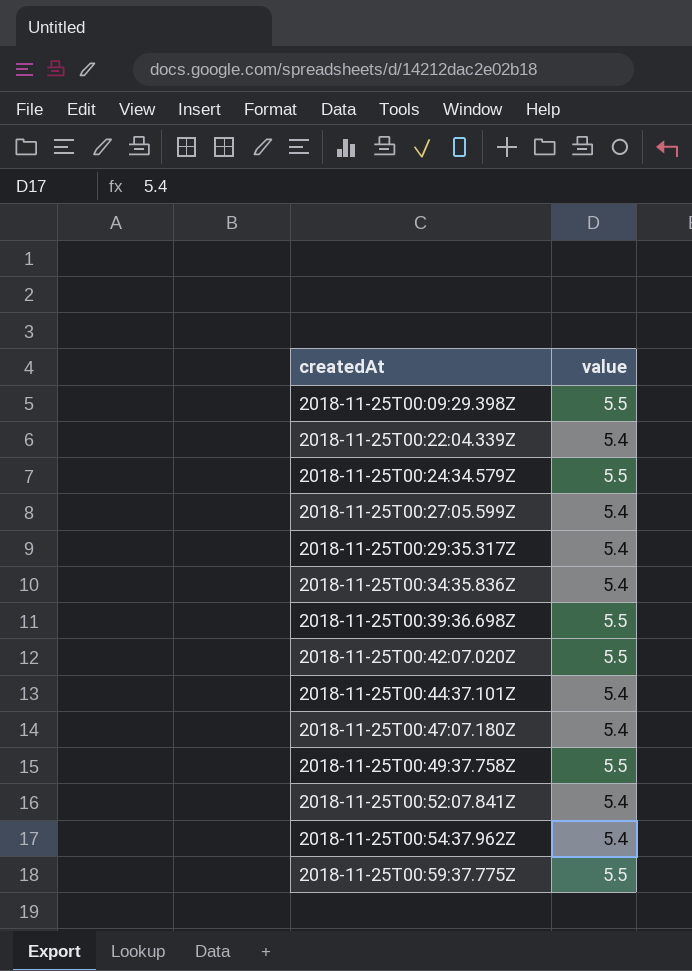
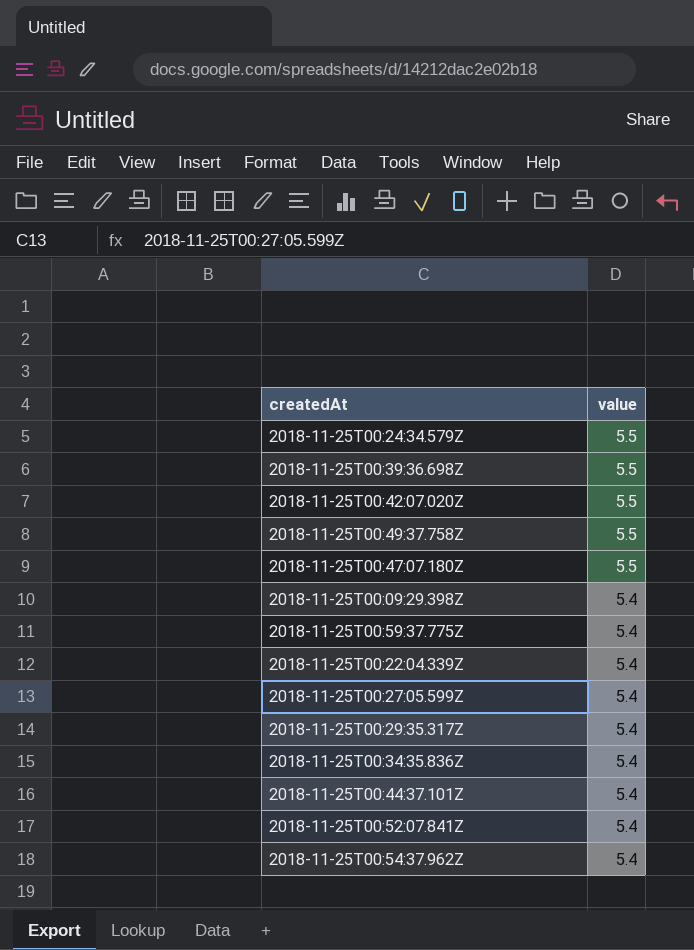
row order: createdAt ascending -> value descending
2018-11-25T00:47:07.180Z | value: 5.4 -> 5.5
2018-11-25T00:09:29.398Z | value: 5.5 -> 5.4
2018-11-25T00:59:37.775Z | value: 5.5 -> 5.4

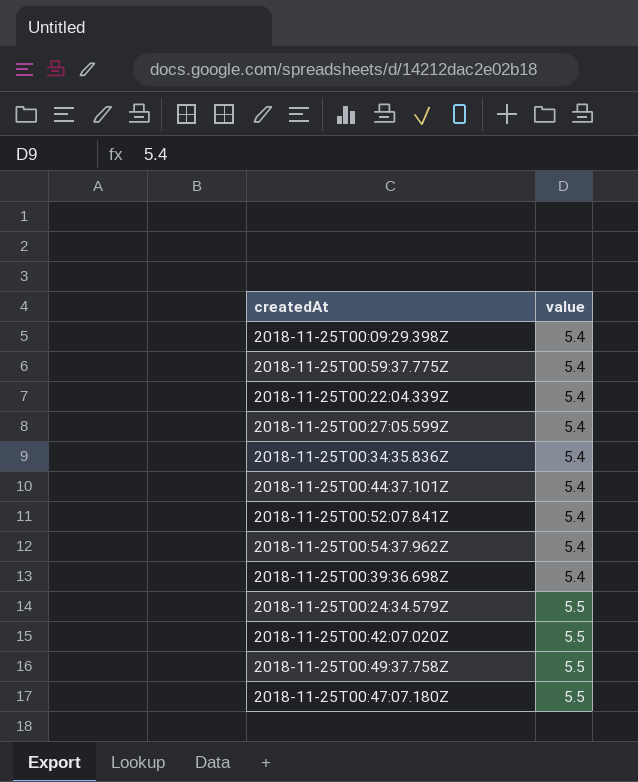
row order: value descending -> value ascending
row 2018-11-25T00:29:35.317Z: 5.4 -> none
2018-11-25T00:39:36.698Z | value: 5.5 -> 5.4

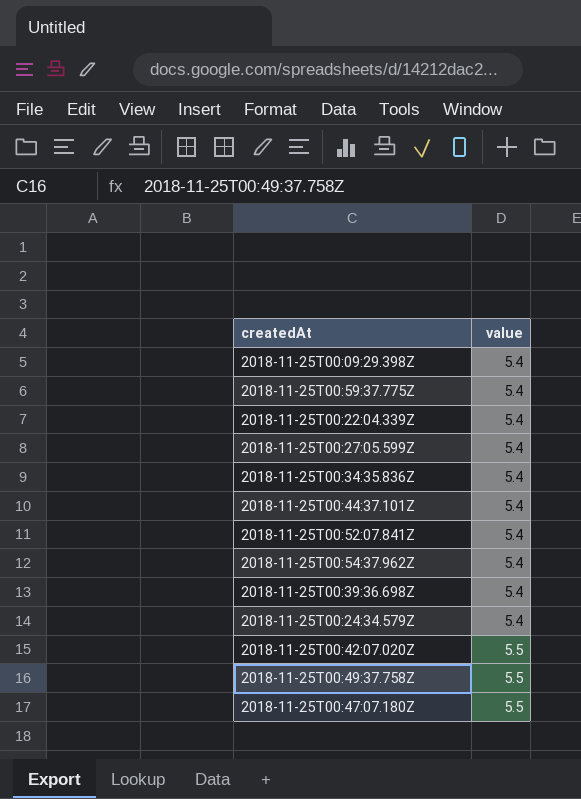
2018-11-25T00:24:34.579Z | value: 5.5 -> 5.4

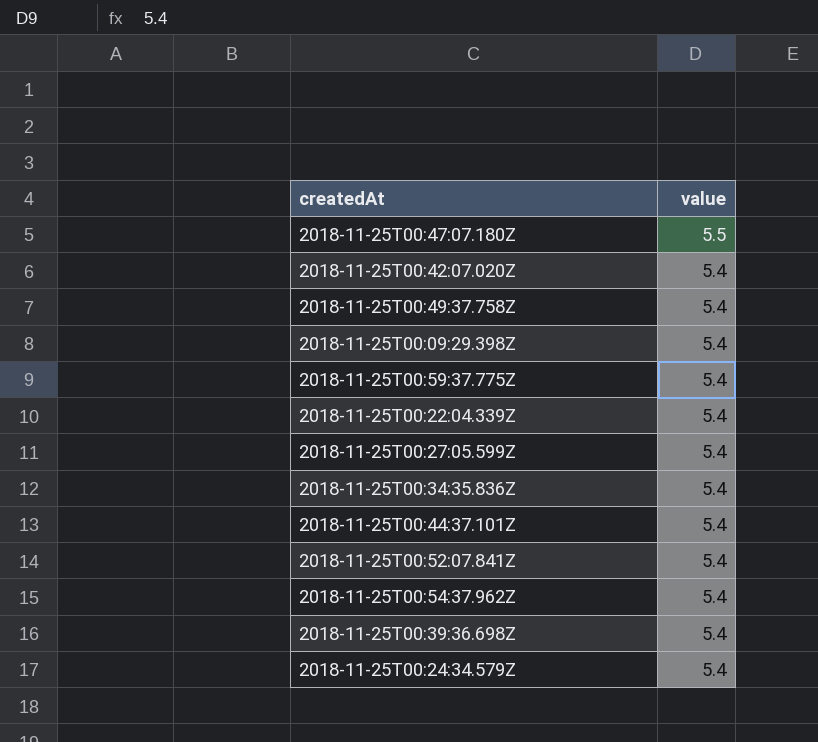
row order: value ascending -> value descending
2018-11-25T00:42:07.020Z | value: 5.5 -> 5.4
2018-11-25T00:49:37.758Z | value: 5.5 -> 5.4

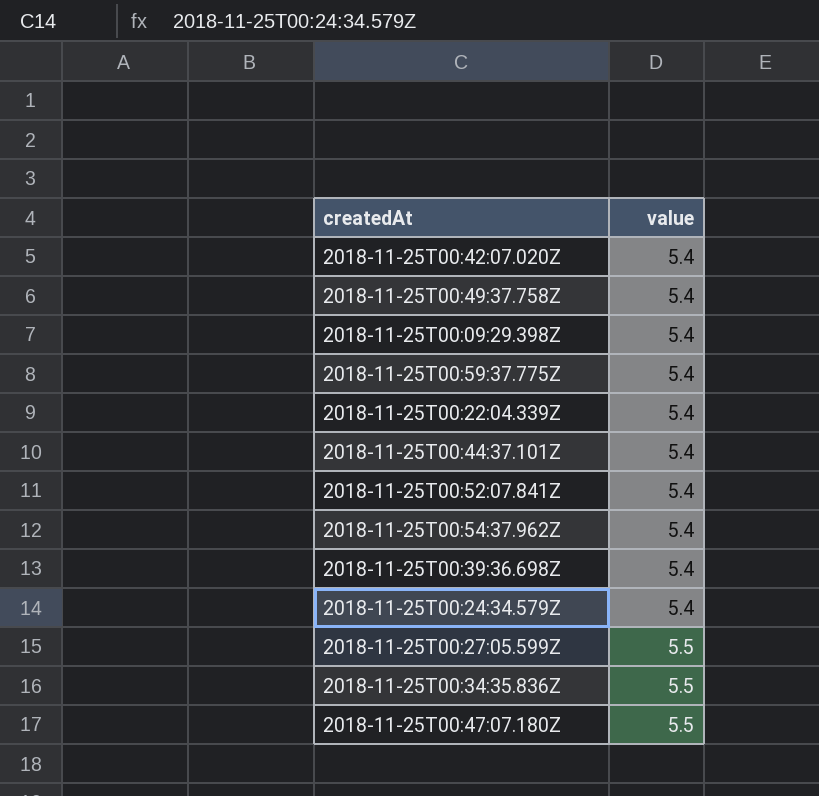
row order: value descending -> value ascending
2018-11-25T00:27:05.599Z | value: 5.4 -> 5.5
2018-11-25T00:34:35.836Z | value: 5.4 -> 5.5

